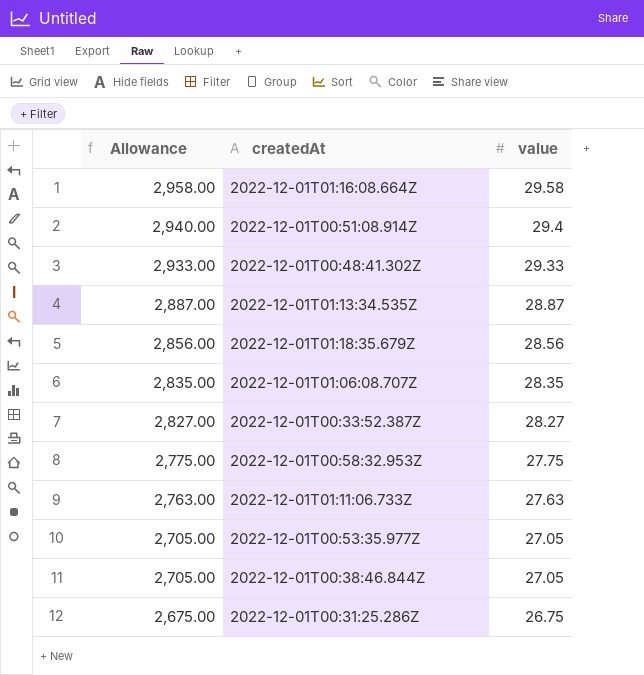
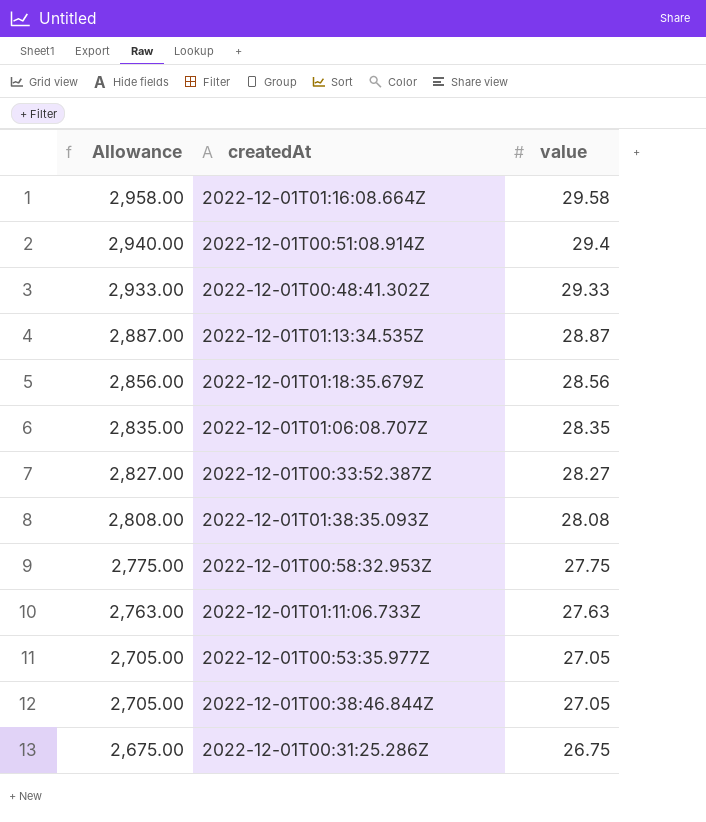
row 2022-12-01T01:38:35.093Z: none -> 2,808.00 | 28.08

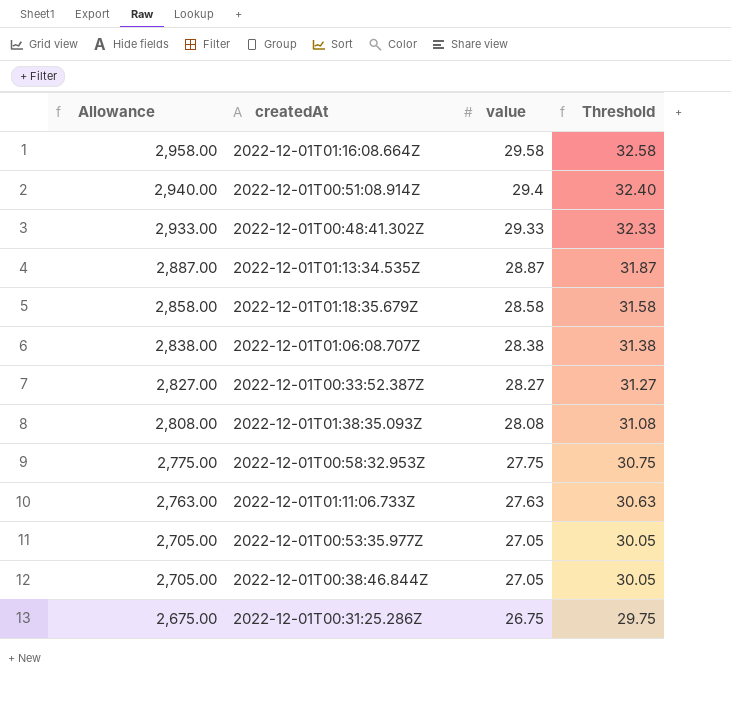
column Threshold | formula: none -> [value] + 3
2022-12-01T01:18:35.679Z | Allowance: 2,856.00 -> 2,858.00
2022-12-01T01:18:35.679Z | value: 28.56 -> 28.58
2022-12-01T01:06:08.707Z | Allowance: 2,835.00 -> 2,838.00
2022-12-01T01:06:08.707Z | value: 28.35 -> 28.38

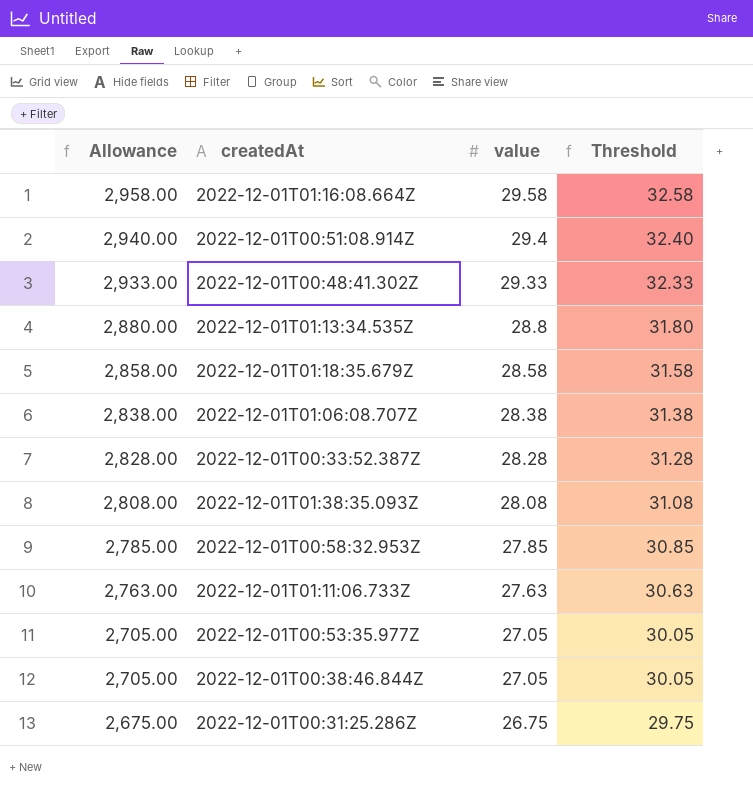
2022-12-01T01:13:34.535Z | Allowance: 2,887.00 -> 2,880.00
2022-12-01T01:13:34.535Z | value: 28.87 -> 28.8
2022-12-01T01:13:34.535Z | Threshold: 31.87 -> 31.80
2022-12-01T00:33:52.387Z | Allowance: 2,827.00 -> 2,828.00
2022-12-01T00:33:52.387Z | value: 28.27 -> 28.28
2022-12-01T00:33:52.387Z | Threshold: 31.27 -> 31.28
2022-12-01T00:58:32.953Z | Allowance: 2,775.00 -> 2,785.00
2022-12-01T00:58:32.953Z | value: 27.75 -> 27.85
2022-12-01T00:58:32.953Z | Threshold: 30.75 -> 30.85

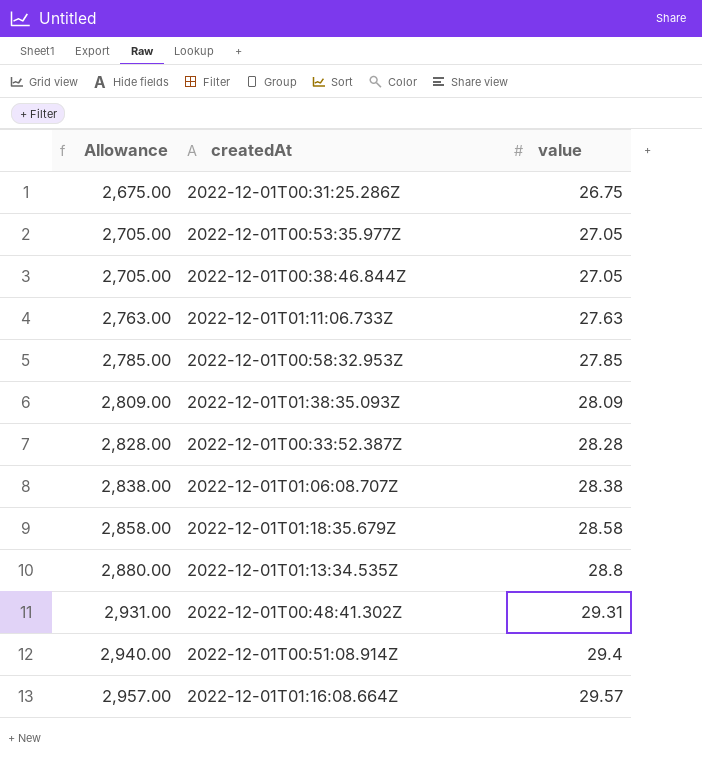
row order: Allowance descending -> Allowance ascending
column Threshold | formula: [value] + 3 -> none
2022-12-01T01:38:35.093Z | Allowance: 2,808.00 -> 2,809.00
2022-12-01T01:38:35.093Z | value: 28.08 -> 28.09
2022-12-01T00:48:41.302Z | Allowance: 2,933.00 -> 2,931.00
2022-12-01T00:48:41.302Z | value: 29.33 -> 29.31
2022-12-01T01:16:08.664Z | Allowance: 2,958.00 -> 2,957.00
2022-12-01T01:16:08.664Z | value: 29.58 -> 29.57

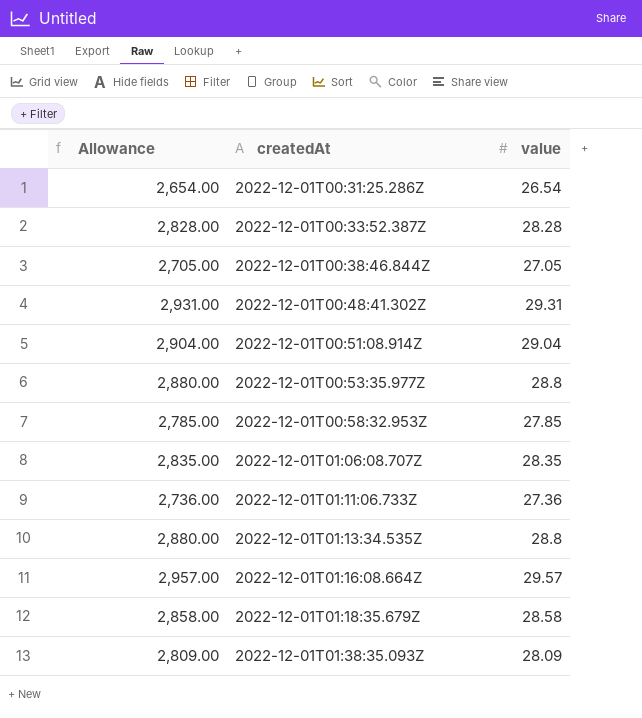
row order: Allowance ascending -> createdAt ascending
2022-12-01T00:31:25.286Z | Allowance: 2,675.00 -> 2,654.00
2022-12-01T00:31:25.286Z | value: 26.75 -> 26.54
2022-12-01T00:51:08.914Z | Allowance: 2,940.00 -> 2,904.00
2022-12-01T00:51:08.914Z | value: 29.4 -> 29.04
2022-12-01T00:53:35.977Z | Allowance: 2,705.00 -> 2,880.00
2022-12-01T00:53:35.977Z | value: 27.05 -> 28.8
2022-12-01T01:06:08.707Z | Allowance: 2,838.00 -> 2,835.00
2022-12-01T01:06:08.707Z | value: 28.38 -> 28.35
2022-12-01T01:11:06.733Z | Allowance: 2,763.00 -> 2,736.00
2022-12-01T01:11:06.733Z | value: 27.63 -> 27.36

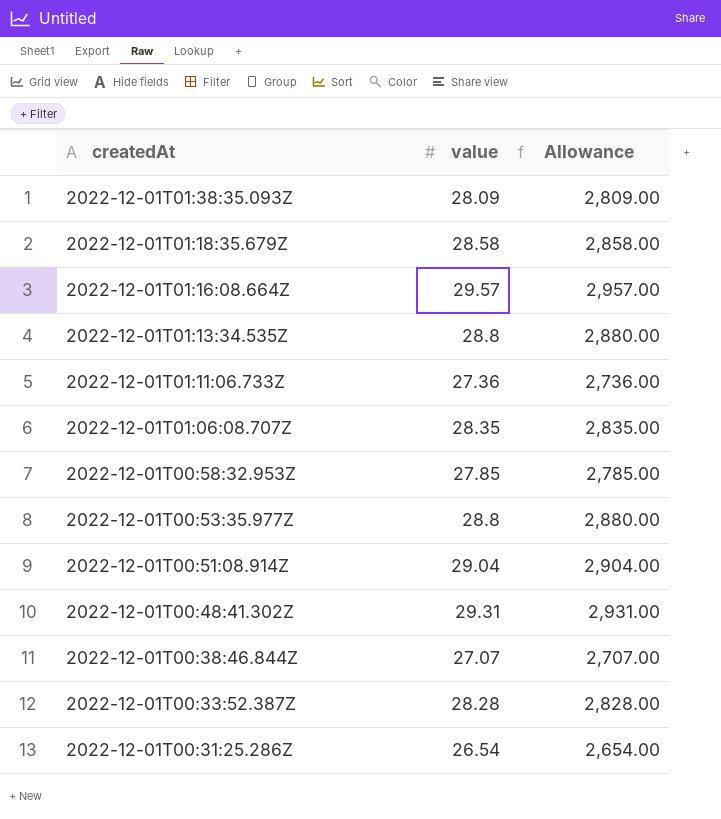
row order: createdAt ascending -> createdAt descending
column Allowance | position: 1 -> 3
2022-12-01T00:38:46.844Z | value: 27.05 -> 27.07
2022-12-01T00:38:46.844Z | Allowance: 2,705.00 -> 2,707.00

